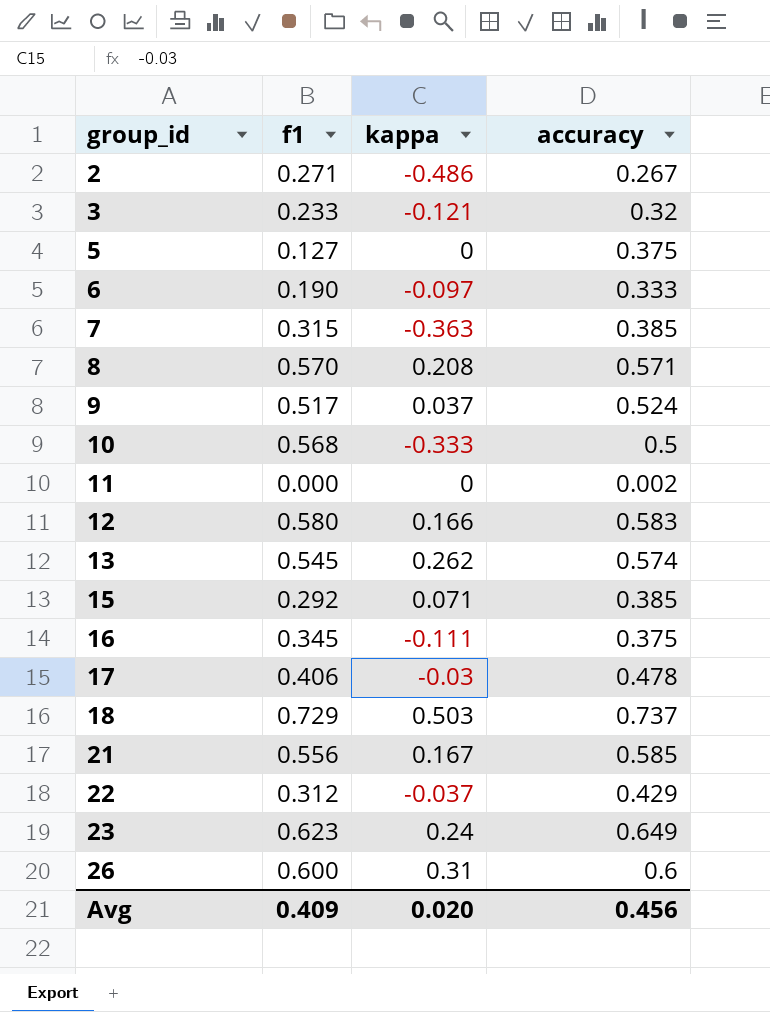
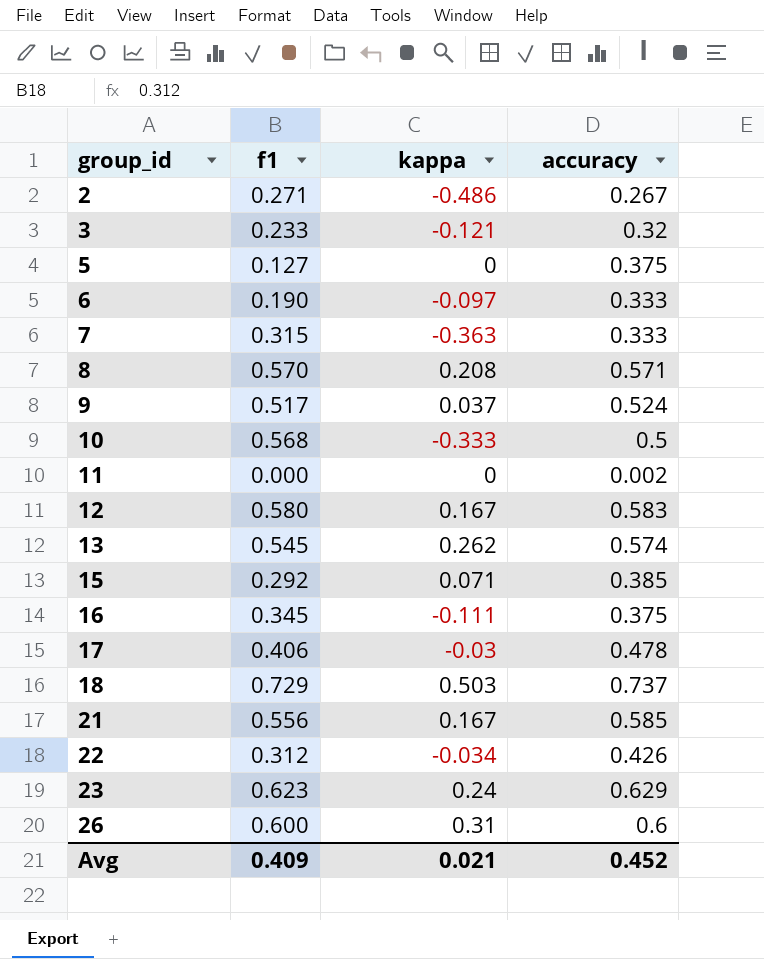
7 | accuracy: 0.385 -> 0.333
12 | kappa: 0.166 -> 0.167
22 | kappa: -0.037 -> -0.034
22 | accuracy: 0.429 -> 0.426
23 | accuracy: 0.649 -> 0.629
Avg | kappa: 0.020 -> 0.021
Avg | accuracy: 0.456 -> 0.452

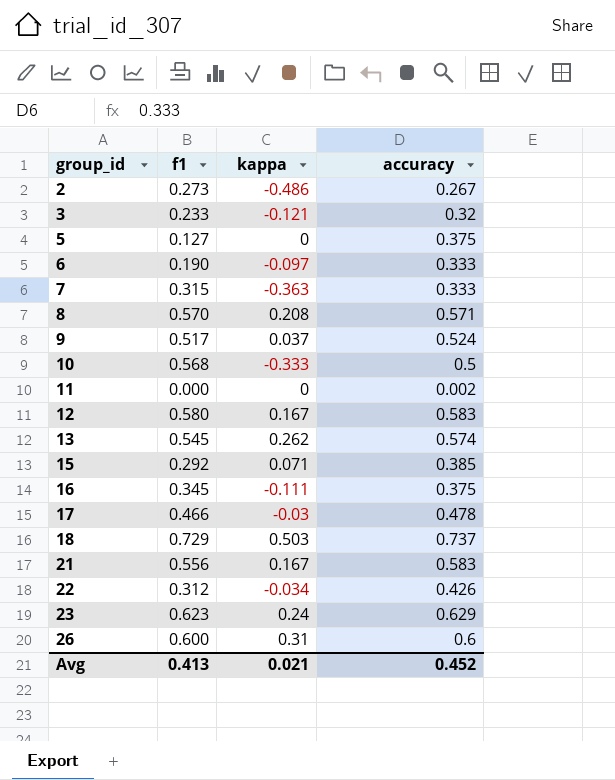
2 | f1: 0.271 -> 0.273
17 | f1: 0.406 -> 0.466
21 | accuracy: 0.585 -> 0.583
Avg | f1: 0.409 -> 0.413

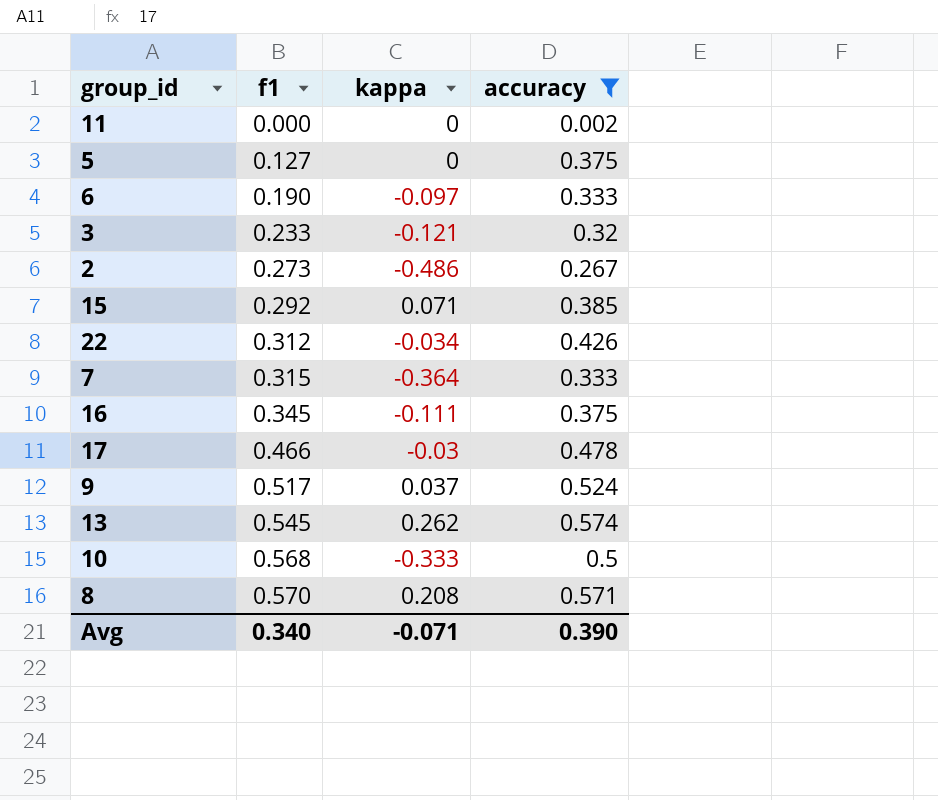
filter: none -> accuracy <= 0.574
row order: group_id ascending -> f1 ascending
7 | kappa: -0.363 -> -0.364
Avg | f1: 0.413 -> 0.340
Avg | kappa: 0.021 -> -0.071
Avg | accuracy: 0.452 -> 0.390

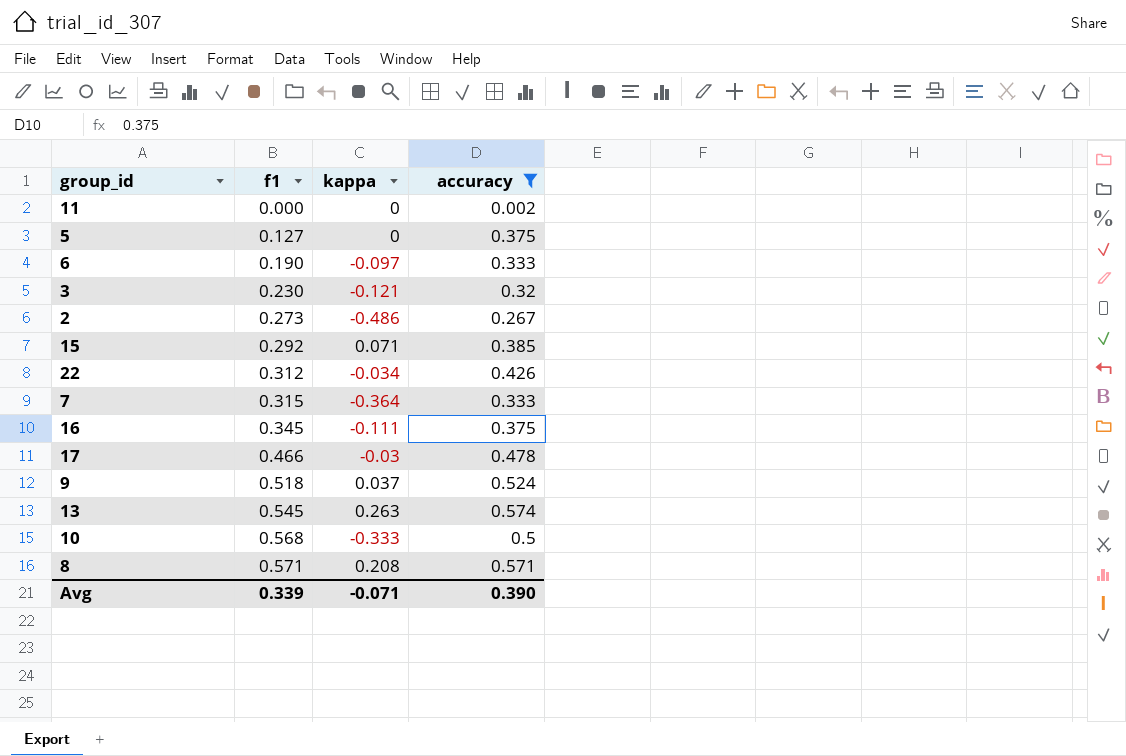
3 | f1: 0.233 -> 0.230
9 | f1: 0.517 -> 0.518
13 | kappa: 0.262 -> 0.263
8 | f1: 0.570 -> 0.571
Avg | f1: 0.340 -> 0.339

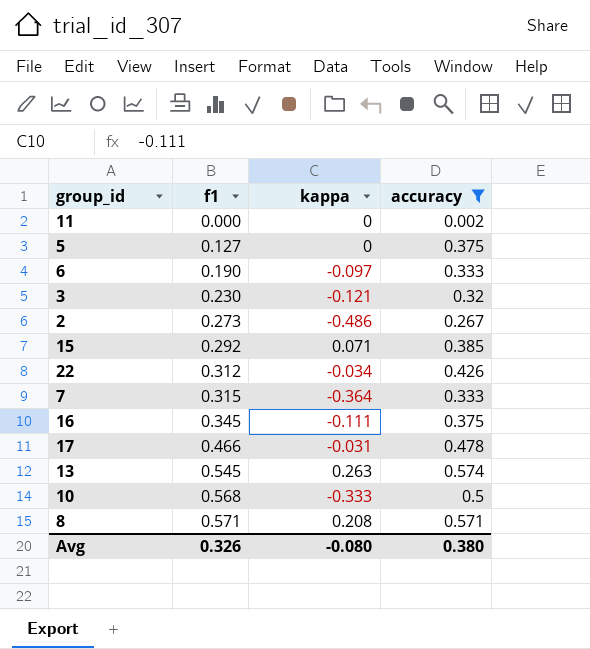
row 9: 0.518 | 0.037 | 0.524 -> none
17 | kappa: -0.03 -> -0.031
Avg | f1: 0.339 -> 0.326
Avg | kappa: -0.071 -> -0.080
Avg | accuracy: 0.390 -> 0.380

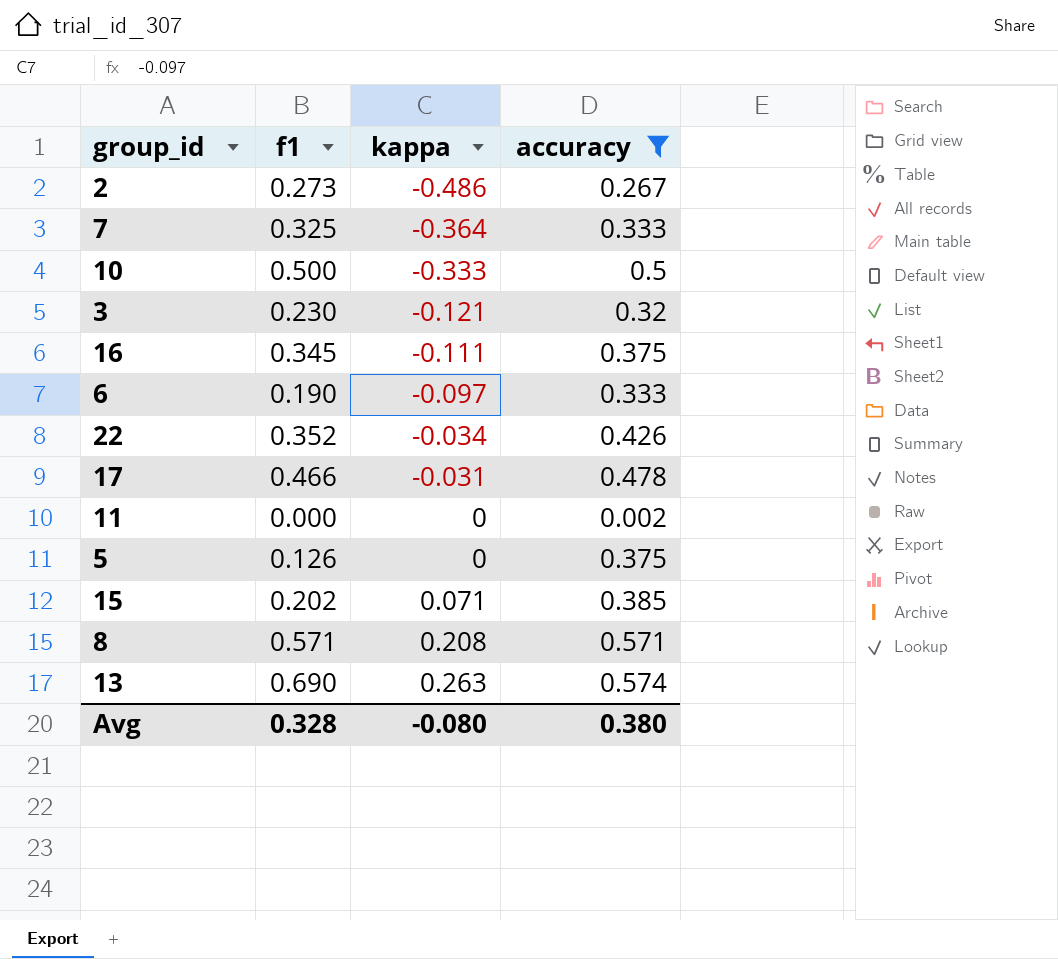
row order: f1 ascending -> kappa ascending
7 | f1: 0.315 -> 0.325
10 | f1: 0.568 -> 0.500
22 | f1: 0.312 -> 0.352
5 | f1: 0.127 -> 0.126
15 | f1: 0.292 -> 0.202
13 | f1: 0.545 -> 0.690
Avg | f1: 0.326 -> 0.328

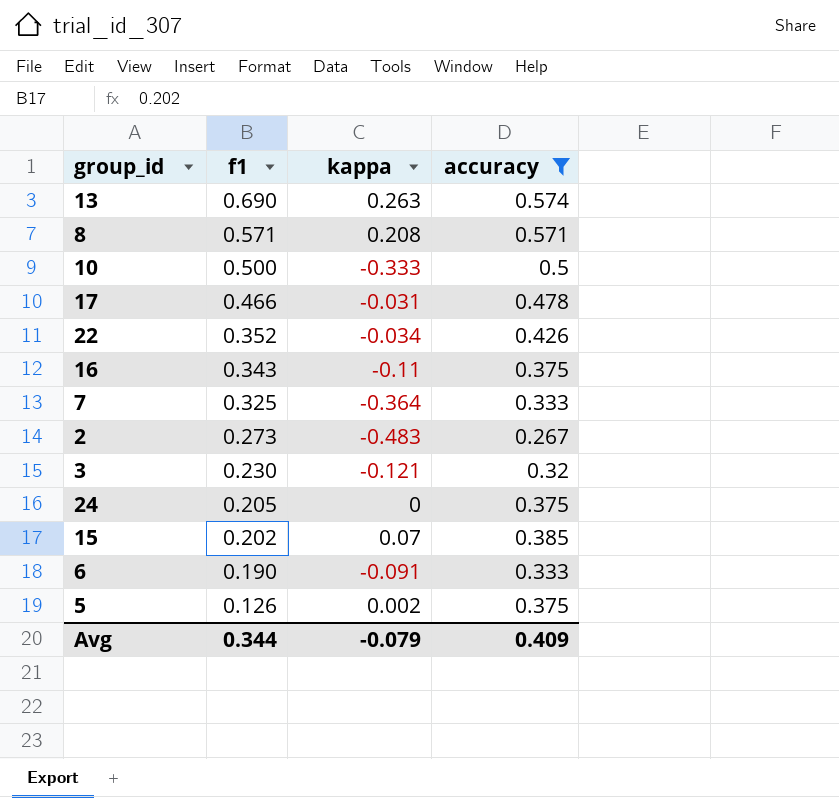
row order: kappa ascending -> f1 descending
row 11: 0.000 | 0 | 0.002 -> none
16 | f1: 0.345 -> 0.343
16 | kappa: -0.111 -> -0.11
2 | kappa: -0.486 -> -0.483
row 24: none -> 0.205 | 0 | 0.375
15 | kappa: 0.071 -> 0.07
6 | kappa: -0.097 -> -0.091
5 | kappa: 0 -> 0.002
Avg | f1: 0.328 -> 0.344
Avg | kappa: -0.080 -> -0.079
Avg | accuracy: 0.380 -> 0.409

